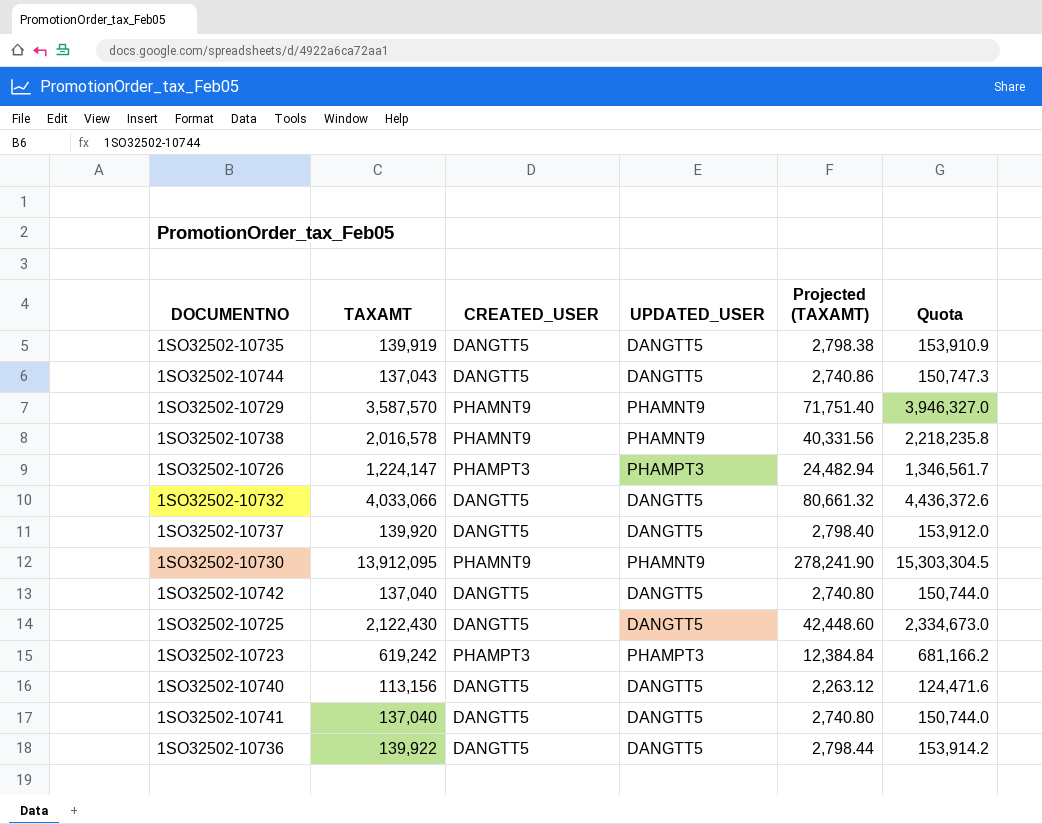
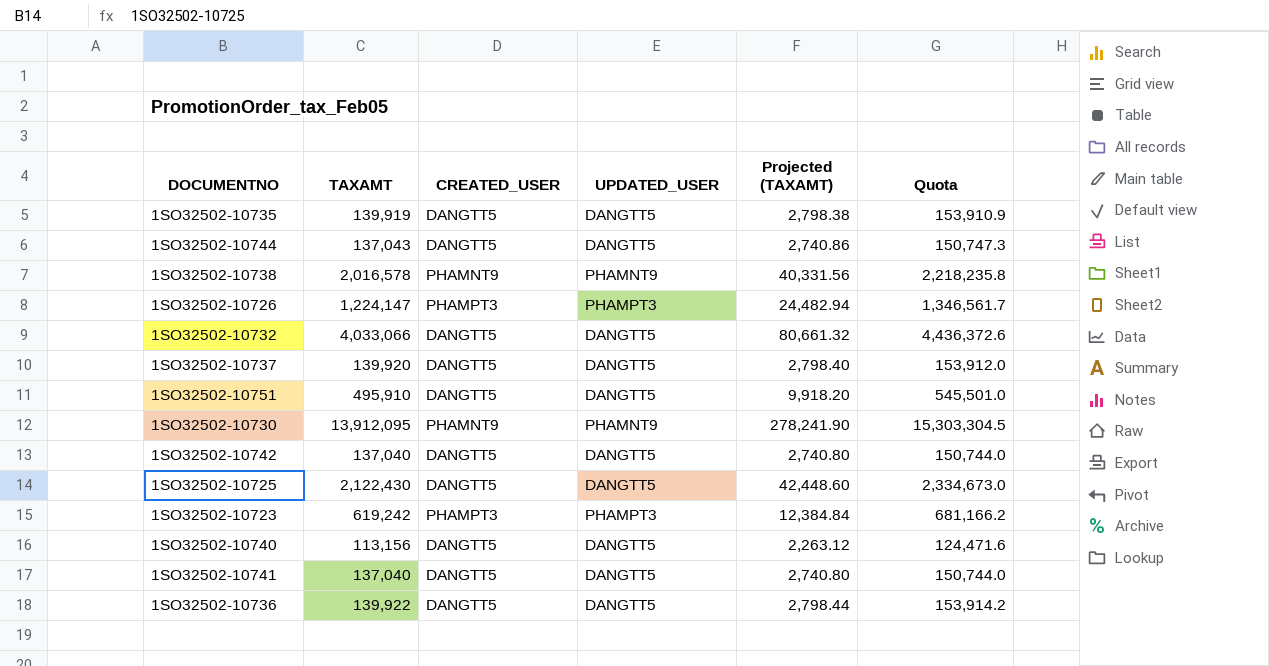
row 1SO32502-10729: 3,587,570 | PHAMNT9 | PHAMNT9 | 71,751.40 | 3,946,327.0 -> none
row 1SO32502-10751: none -> 495,910 | DANGTT5 | DANGTT5 | 9,918.20 | 545,501.0

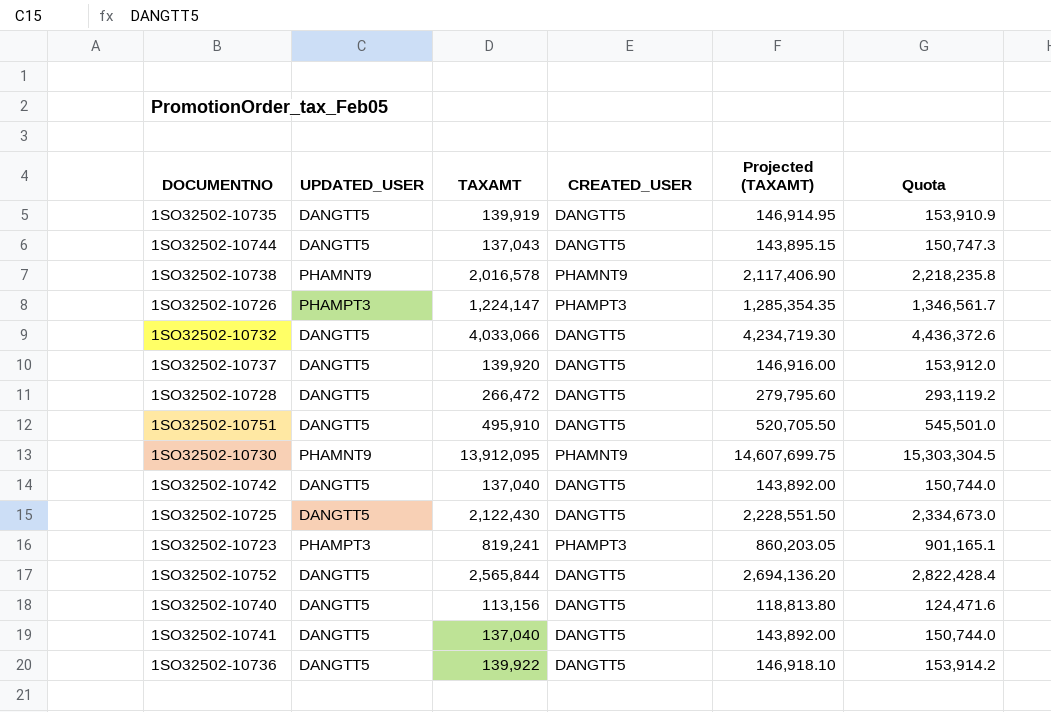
column UPDATED_USER | position: 4 -> 2
column Projected (TAXAMT) | formula: [TAXAMT] * 0.02 -> [TAXAMT] * 1.05
row 1SO32502-10728: none -> DANGTT5 | 266,472 | DANGTT5 | 279,795.60 | 293,119.2
1SO32502-10723 | TAXAMT: 619,242 -> 819,241
1SO32502-10723 | Quota: 681,166.2 -> 901,165.1
row 1SO32502-10752: none -> DANGTT5 | 2,565,844 | DANGTT5 | 2,694,136.20 | 2,822,428.4

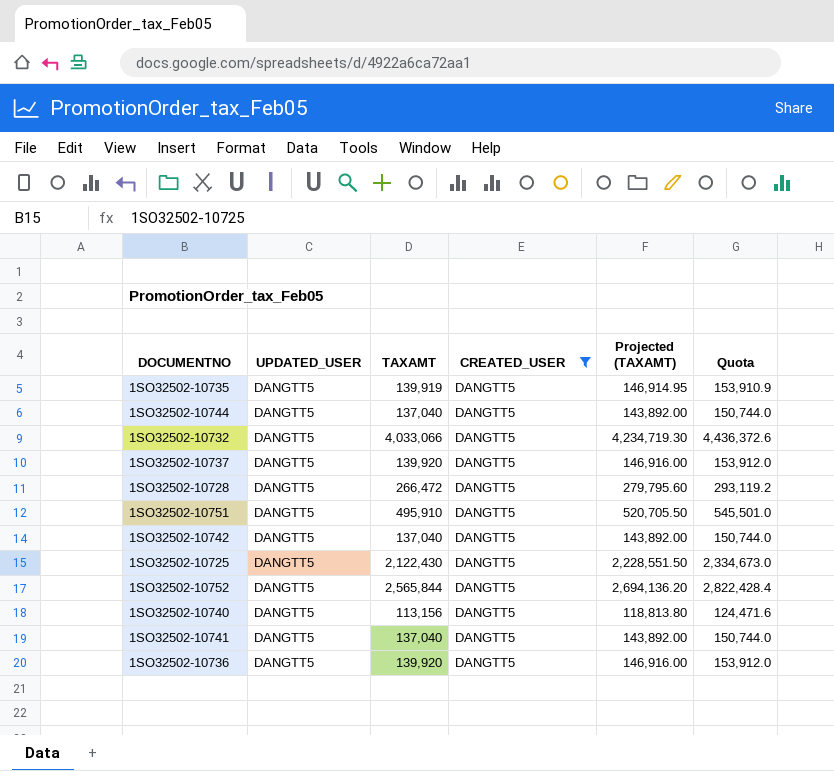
filter: none -> CREATED_USER = DANGTT5
1SO32502-10744 | TAXAMT: 137,043 -> 137,040
1SO32502-10744 | Projected (TAXAMT): 143,895.15 -> 143,892.00
1SO32502-10744 | Quota: 150,747.3 -> 150,744.0
1SO32502-10736 | TAXAMT: 139,922 -> 139,920
1SO32502-10736 | Projected (TAXAMT): 146,918.10 -> 146,916.00
1SO32502-10736 | Quota: 153,914.2 -> 153,912.0

